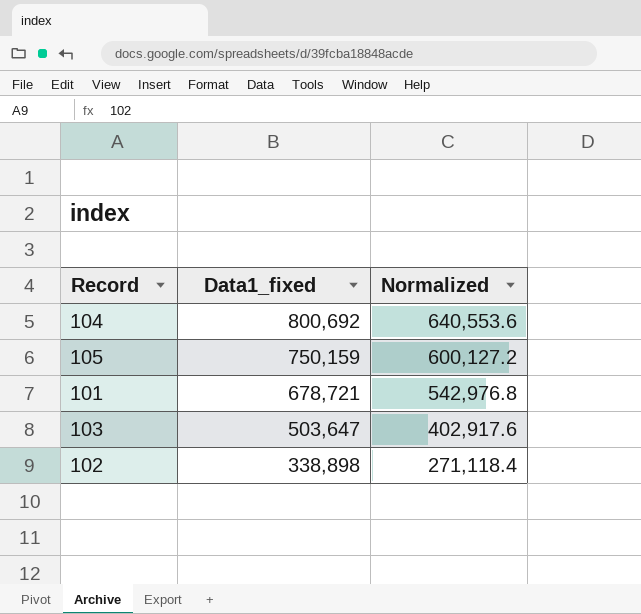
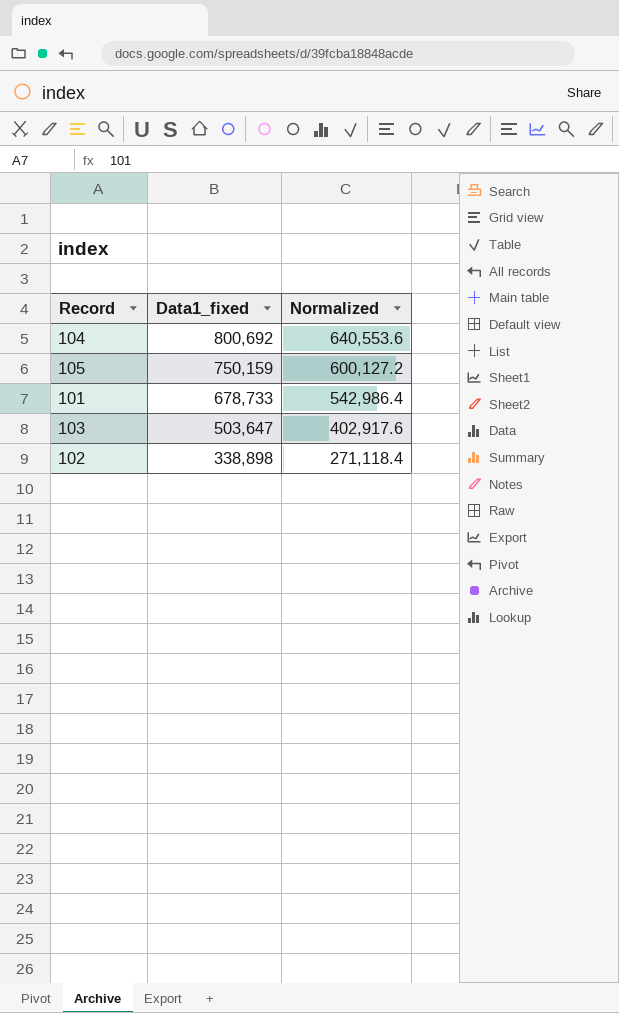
101 | Data1_fixed: 678,721 -> 678,733
101 | Normalized: 542,976.8 -> 542,986.4

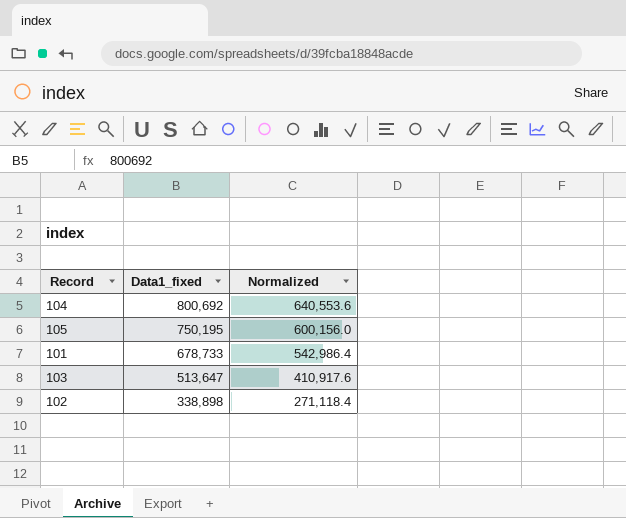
105 | Data1_fixed: 750,159 -> 750,195
105 | Normalized: 600,127.2 -> 600,156.0
103 | Data1_fixed: 503,647 -> 513,647
103 | Normalized: 402,917.6 -> 410,917.6

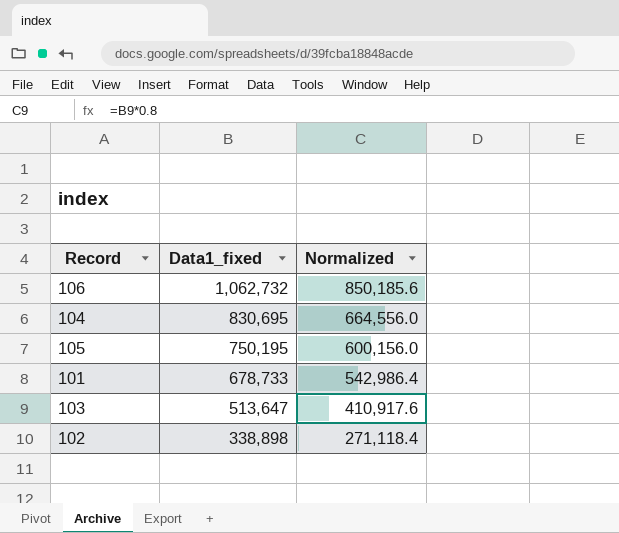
row 106: none -> 1,062,732 | 850,185.6
104 | Data1_fixed: 800,692 -> 830,695
104 | Normalized: 640,553.6 -> 664,556.0

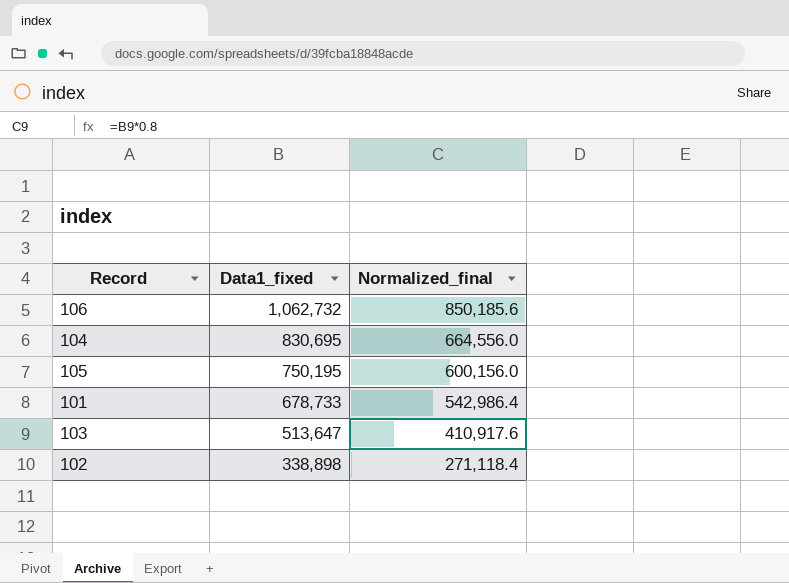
column name: Normalized -> Normalized_final

